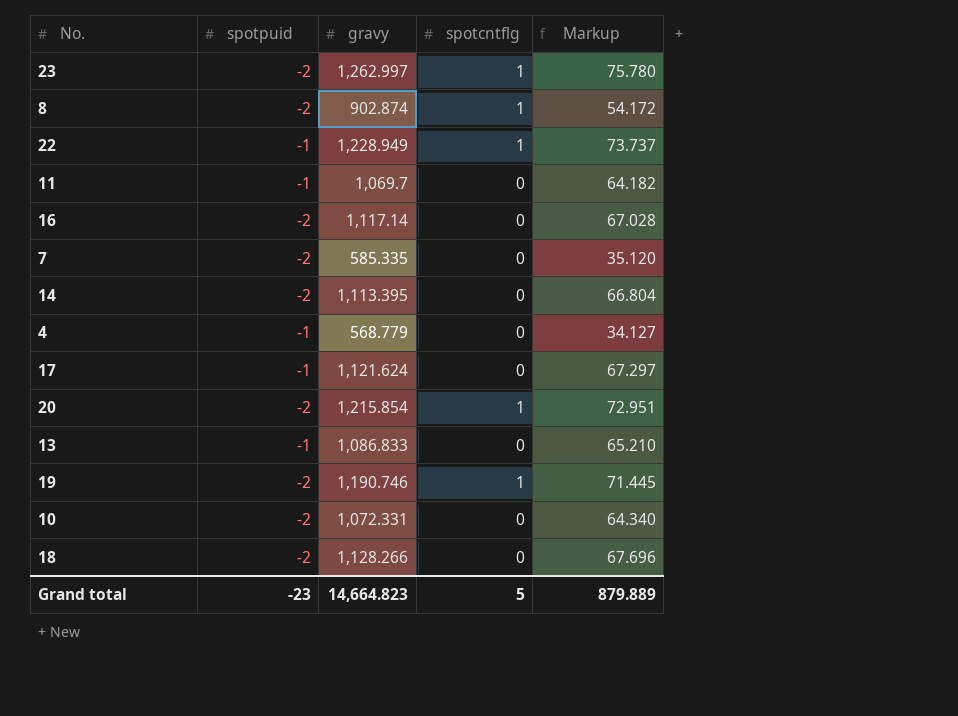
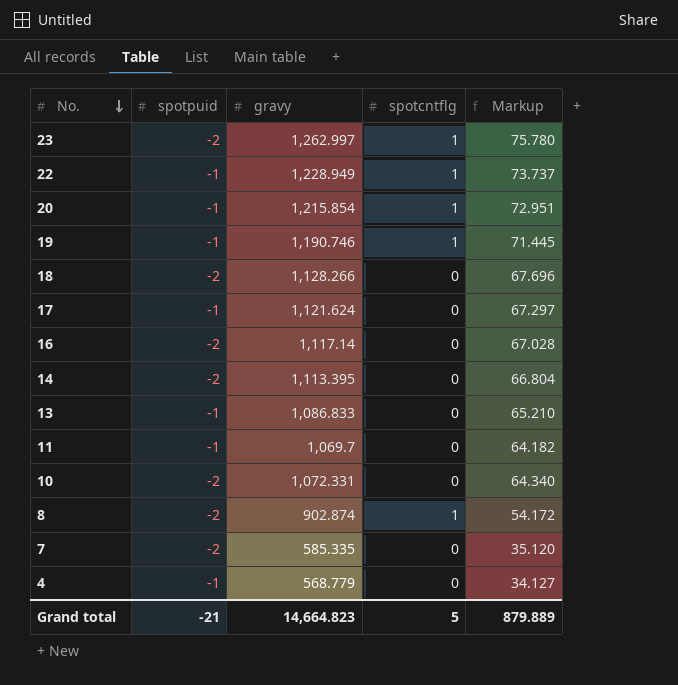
row order: none -> No. descending
20 | spotpuid: -2 -> -1
19 | spotpuid: -2 -> -1
Grand total | spotpuid: -23 -> -21

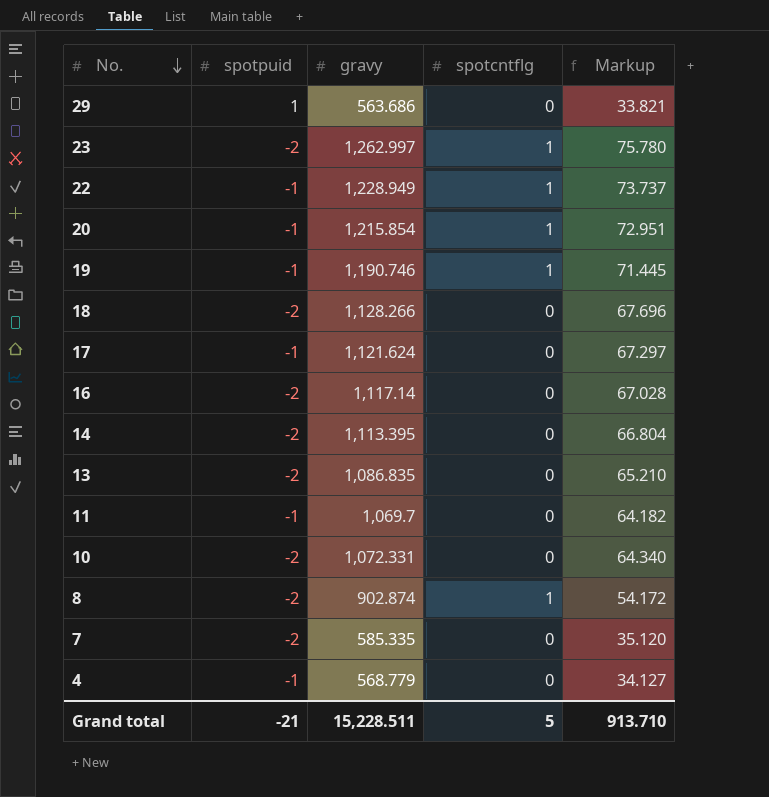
row 29: none -> 1 | 563.686 | 0 | 33.821
13 | spotpuid: -1 -> -2
13 | gravy: 1,086.833 -> 1,086.835
Grand total | gravy: 14,664.823 -> 15,228.511
Grand total | Markup: 879.889 -> 913.710

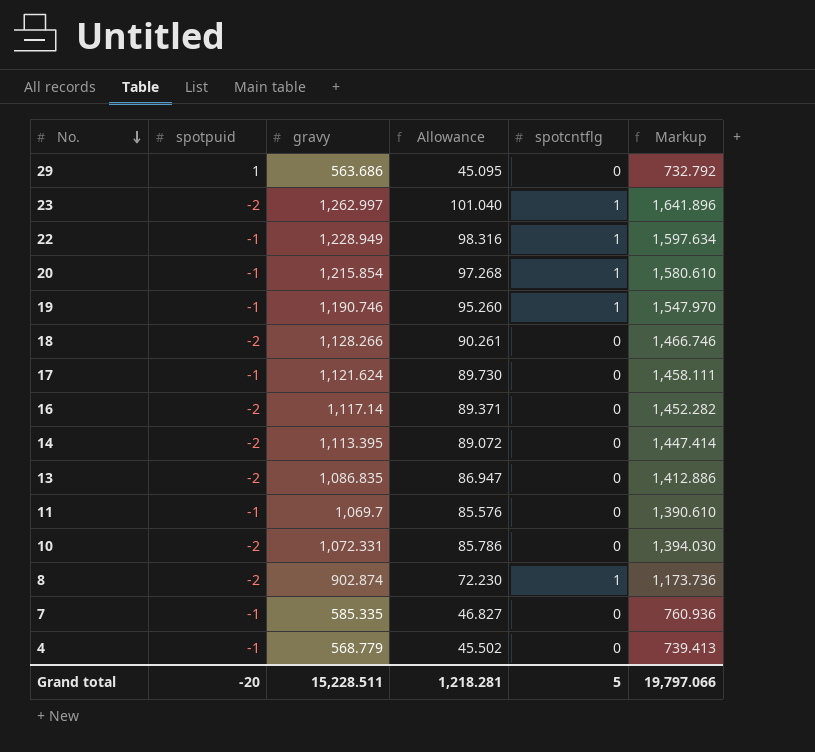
column Allowance | formula: none -> [gravy] * 0.08
column Markup | formula: [gravy] * 0.06 -> [gravy] * 1.3
7 | spotpuid: -2 -> -1
Grand total | spotpuid: -21 -> -20
Grand total | Markup: 913.710 -> 19,797.066

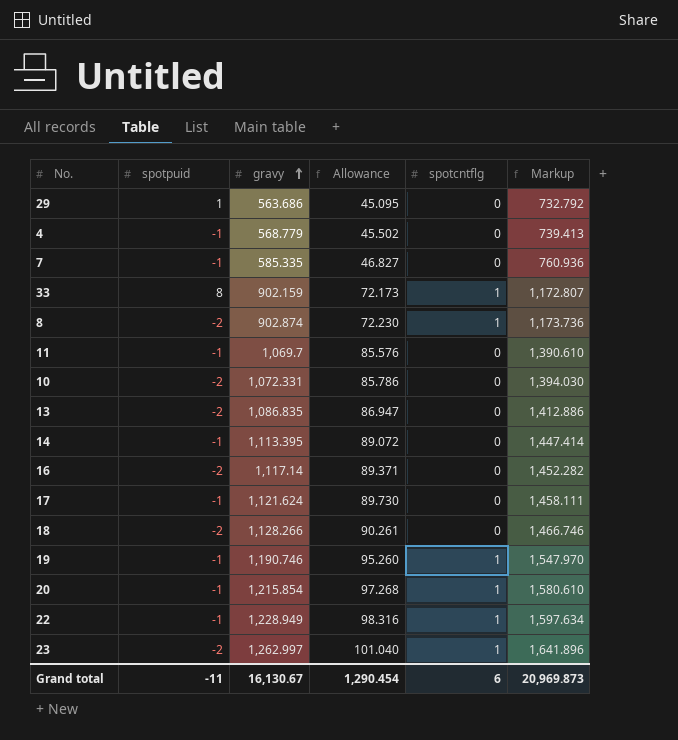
row order: No. descending -> gravy ascending
row 33: none -> 8 | 902.159 | 72.173 | 1 | 1,172.807
14 | spotpuid: -2 -> -1
Grand total | spotpuid: -20 -> -11
Grand total | gravy: 15,228.511 -> 16,130.67
Grand total | Allowance: 1,218.281 -> 1,290.454
Grand total | spotcntflg: 5 -> 6
Grand total | Markup: 19,797.066 -> 20,969.873

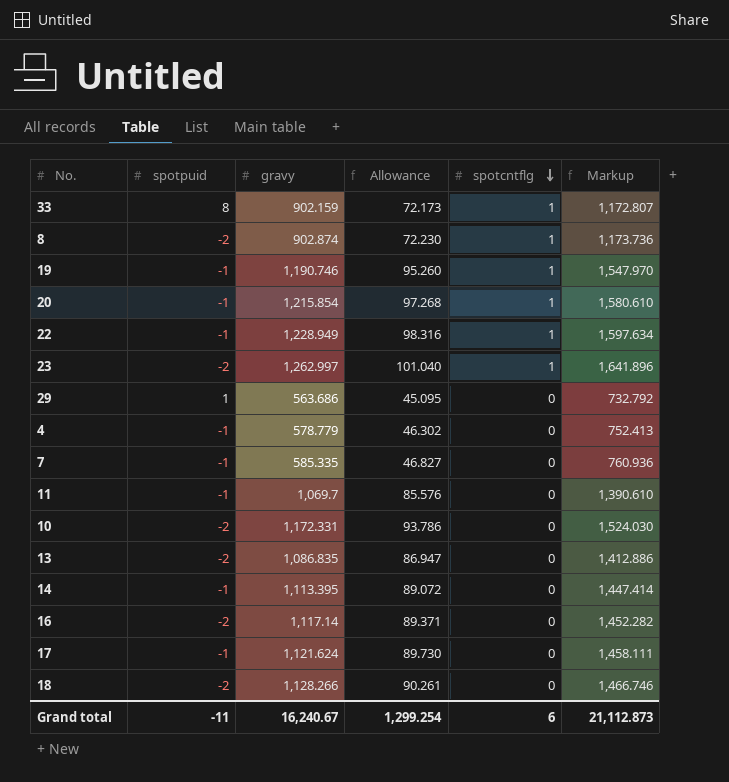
row order: gravy ascending -> spotcntflg descending
4 | gravy: 568.779 -> 578.779
4 | Allowance: 45.502 -> 46.302
4 | Markup: 739.413 -> 752.413
10 | gravy: 1,072.331 -> 1,172.331
10 | Allowance: 85.786 -> 93.786
10 | Markup: 1,394.030 -> 1,524.030
Grand total | gravy: 16,130.67 -> 16,240.67
Grand total | Allowance: 1,290.454 -> 1,299.254
Grand total | Markup: 20,969.873 -> 21,112.873

